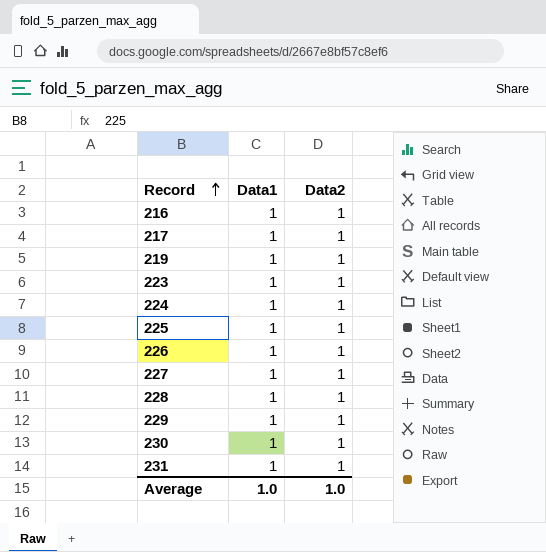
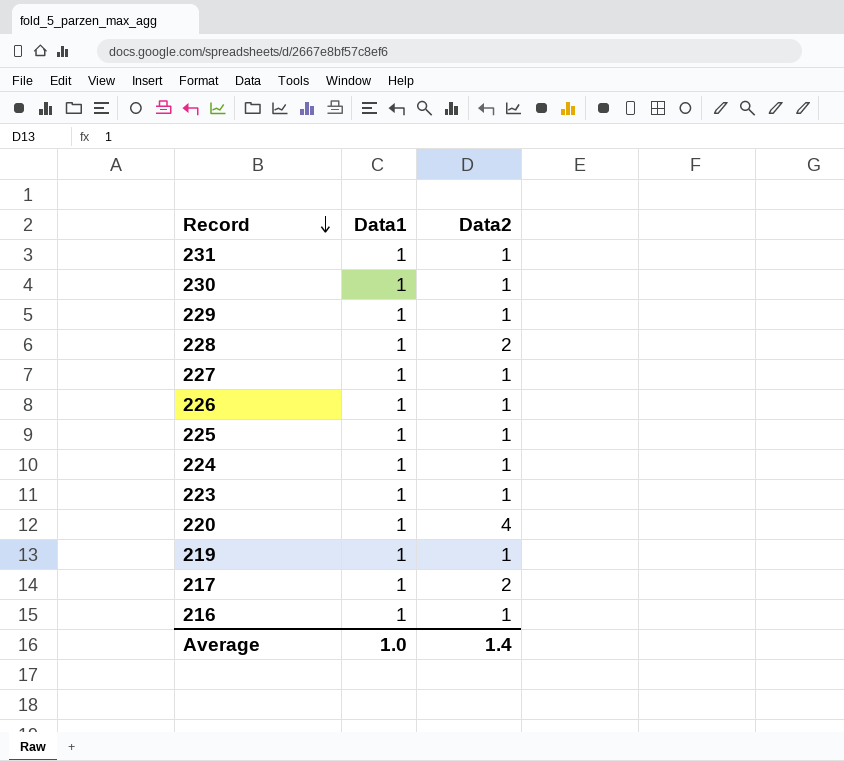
row order: Record ascending -> Record descending
228 | Data2: 1 -> 2
row 220: none -> 1 | 4
217 | Data2: 1 -> 2
Average | Data2: 1.0 -> 1.4

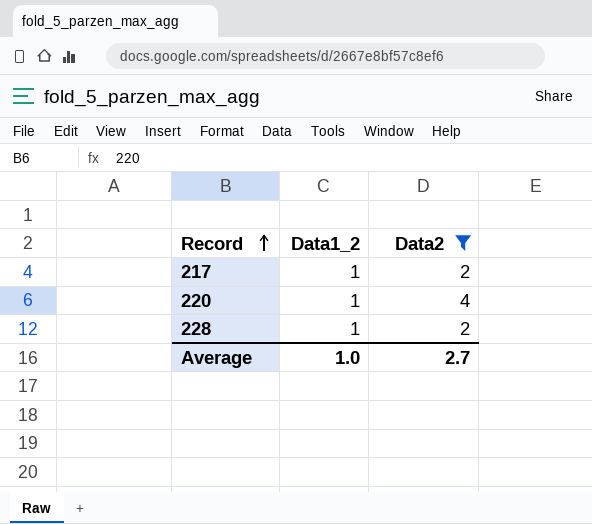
filter: none -> Data2 != 1
row order: Record descending -> Record ascending
column name: Data1 -> Data1_2
Average | Data2: 1.4 -> 2.7

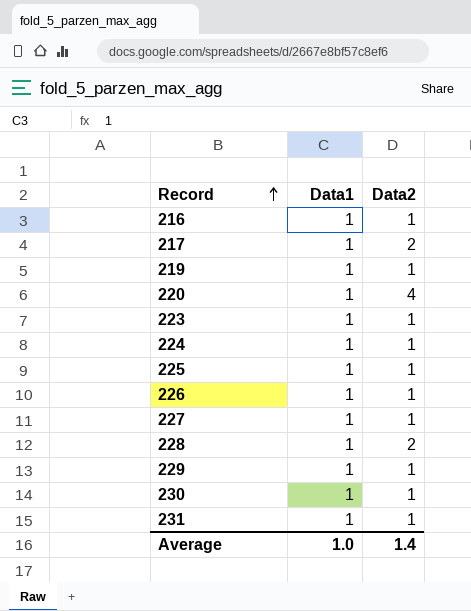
filter: Data2 != 1 -> none
column name: Data1_2 -> Data1
Average | Data2: 2.7 -> 1.4

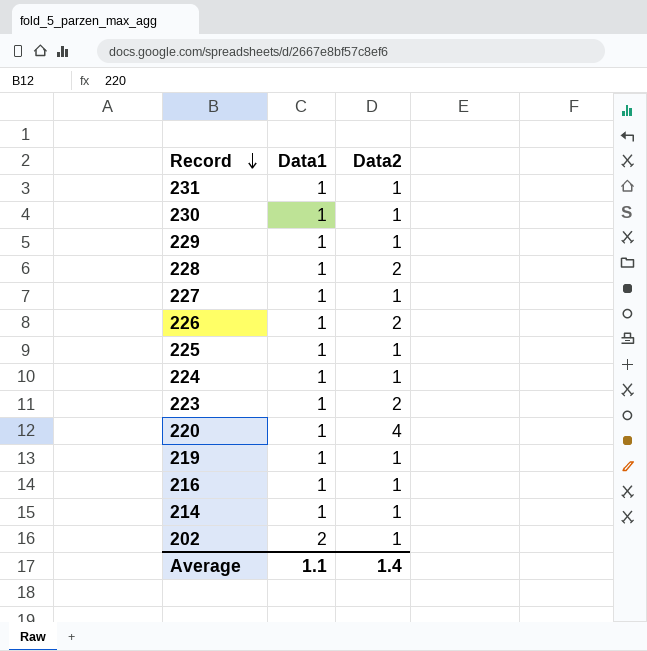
row order: Record ascending -> Record descending
row 217: 1 | 2 -> none
226 | Data2: 1 -> 2
223 | Data2: 1 -> 2
row 214: none -> 1 | 1
row 202: none -> 2 | 1
Average | Data1: 1.0 -> 1.1

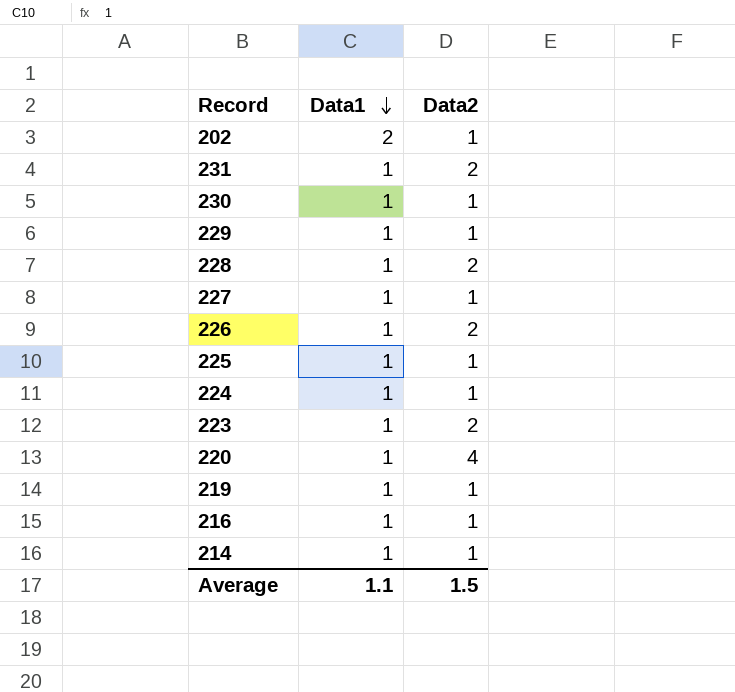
row order: Record descending -> Data1 descending
231 | Data2: 1 -> 2
Average | Data2: 1.4 -> 1.5

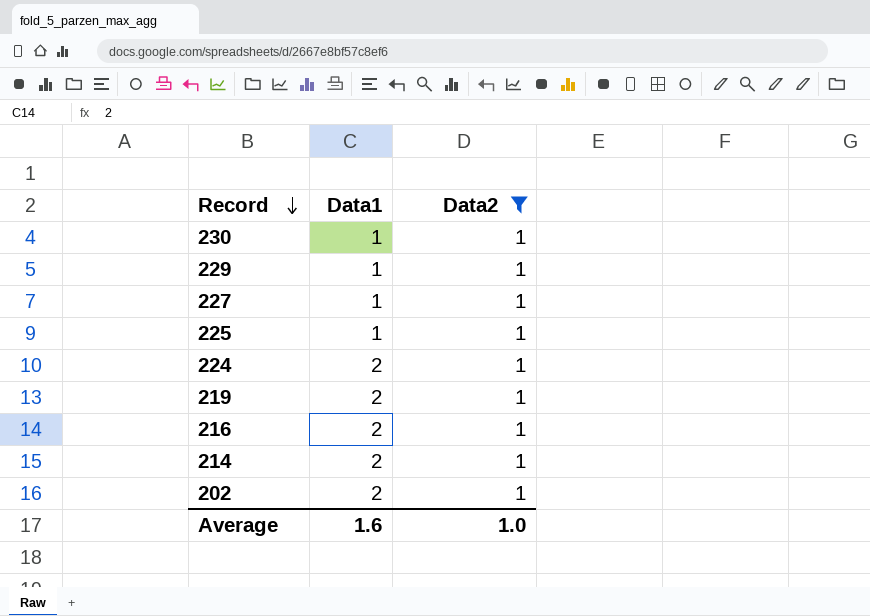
filter: none -> Data2 = 1
row order: Data1 descending -> Record descending
224 | Data1: 1 -> 2
219 | Data1: 1 -> 2
216 | Data1: 1 -> 2
214 | Data1: 1 -> 2
Average | Data1: 1.1 -> 1.6
Average | Data2: 1.5 -> 1.0

